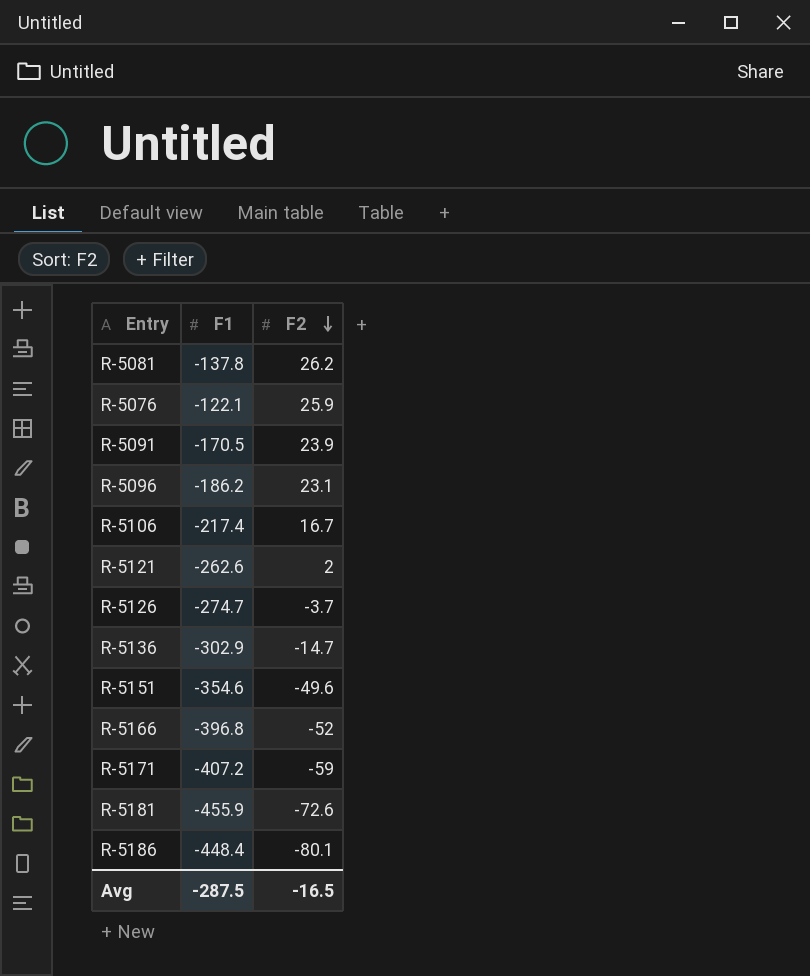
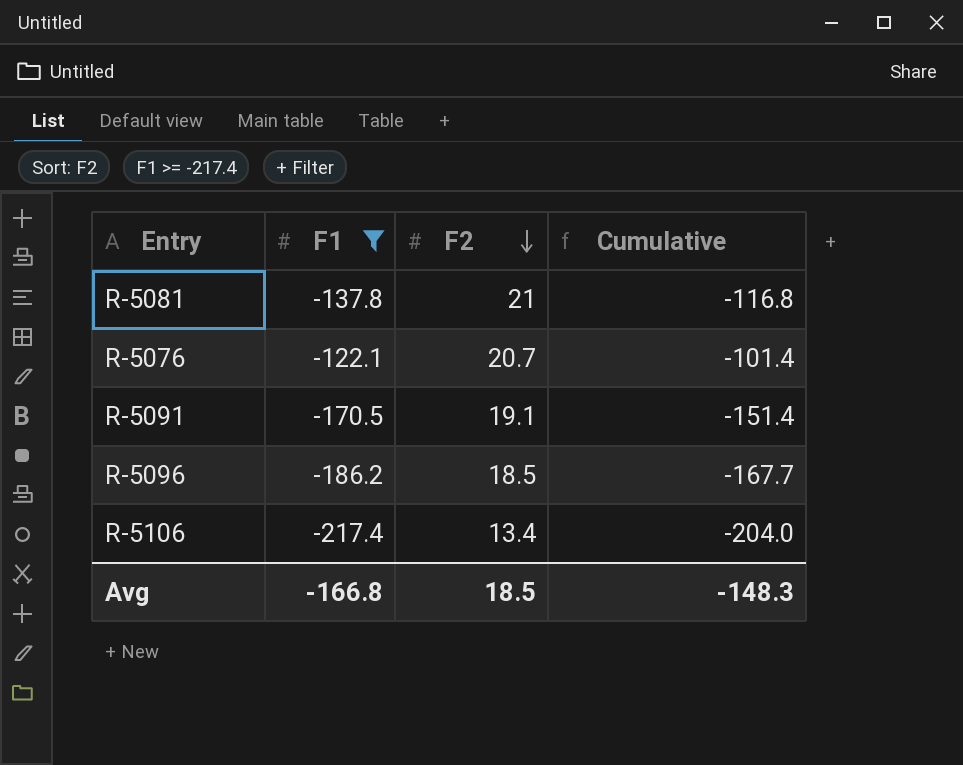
filter: none -> F1 >= -217.4
column Cumulative | formula: none -> [F1] + [F2]
R-5081 | F2: 26.2 -> 21
R-5076 | F2: 25.9 -> 20.7
R-5091 | F2: 23.9 -> 19.1
R-5096 | F2: 23.1 -> 18.5
R-5106 | F2: 16.7 -> 13.4
Avg | F1: -287.5 -> -166.8
Avg | F2: -16.5 -> 18.5

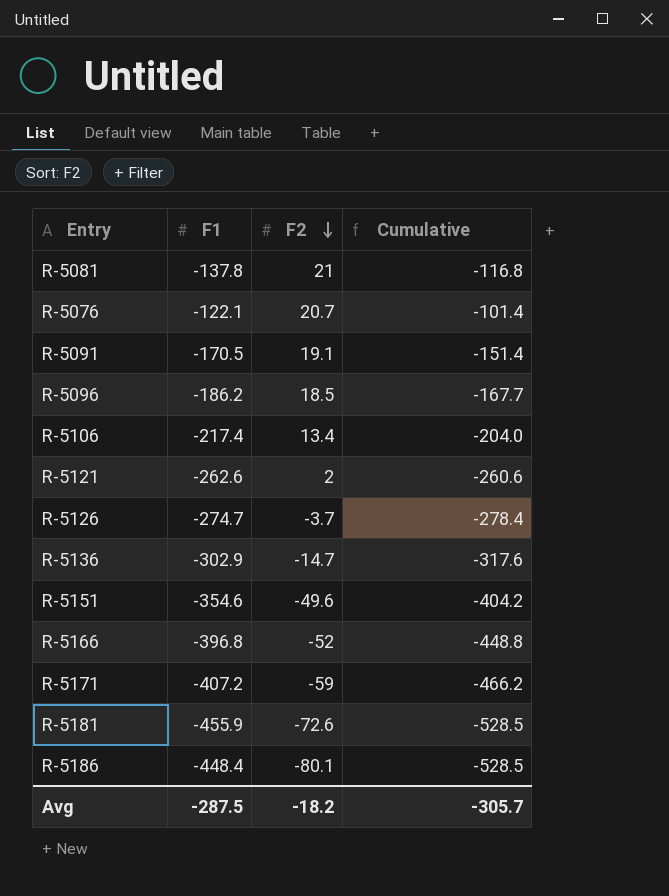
filter: F1 >= -217.4 -> none
Avg | F1: -166.8 -> -287.5
Avg | F2: 18.5 -> -18.2
Avg | Cumulative: -148.3 -> -305.7

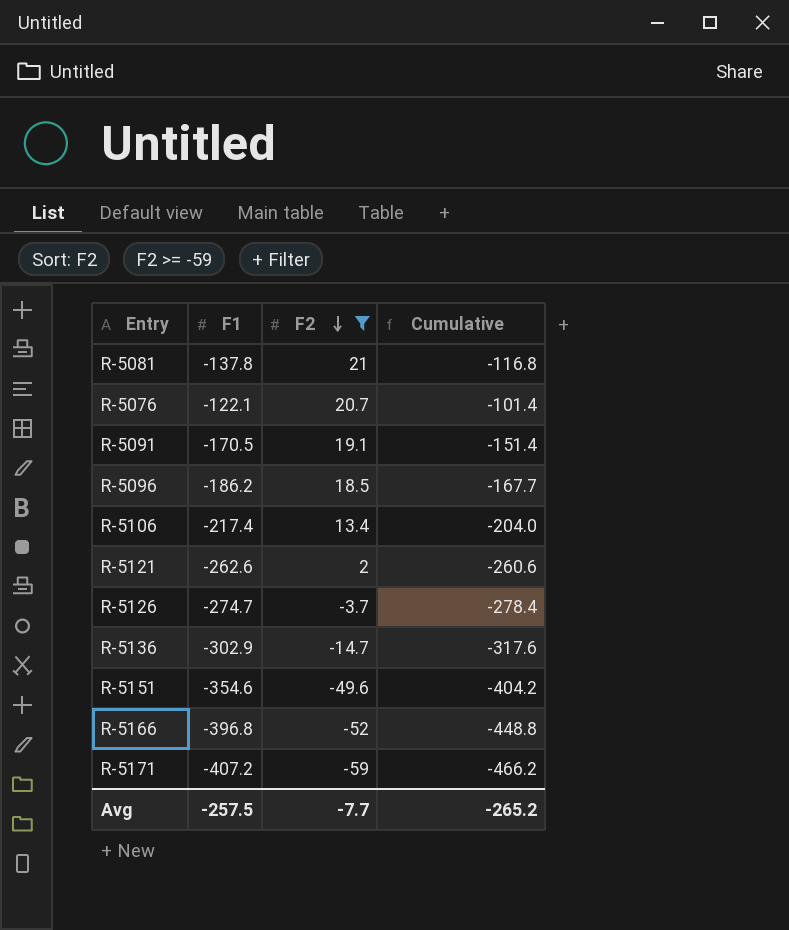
filter: none -> F2 >= -59
Avg | F1: -287.5 -> -257.5
Avg | F2: -18.2 -> -7.7
Avg | Cumulative: -305.7 -> -265.2

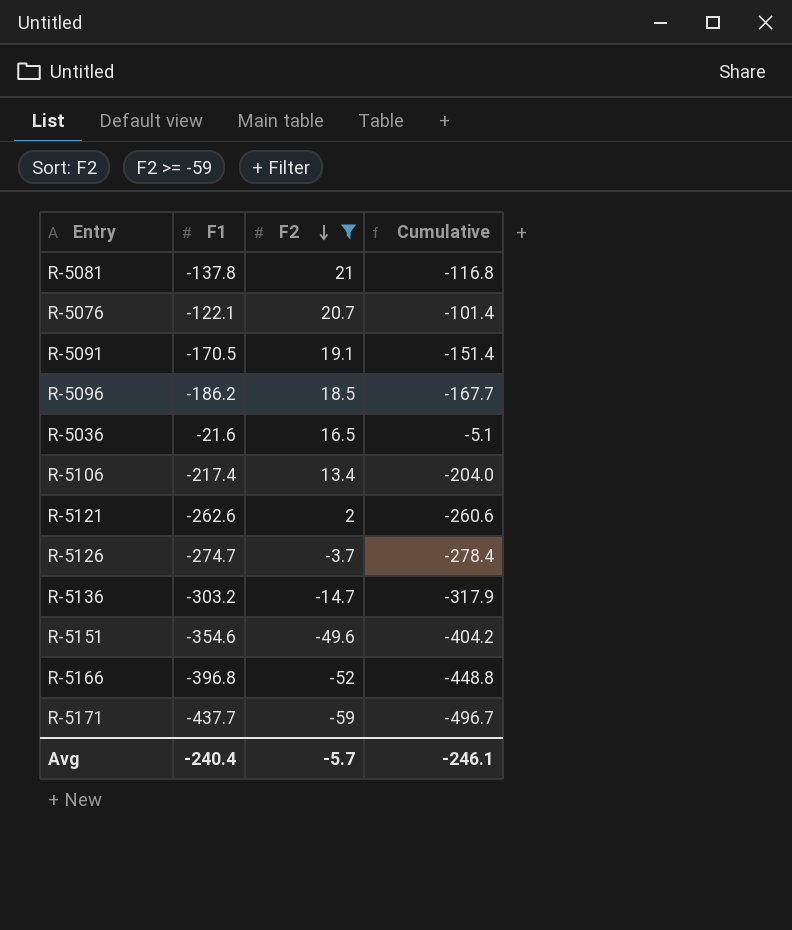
row R-5036: none -> -21.6 | 16.5 | -5.1
R-5136 | F1: -302.9 -> -303.2
R-5136 | Cumulative: -317.6 -> -317.9
R-5171 | F1: -407.2 -> -437.7
R-5171 | Cumulative: -466.2 -> -496.7
Avg | F1: -257.5 -> -240.4
Avg | F2: -7.7 -> -5.7
Avg | Cumulative: -265.2 -> -246.1

